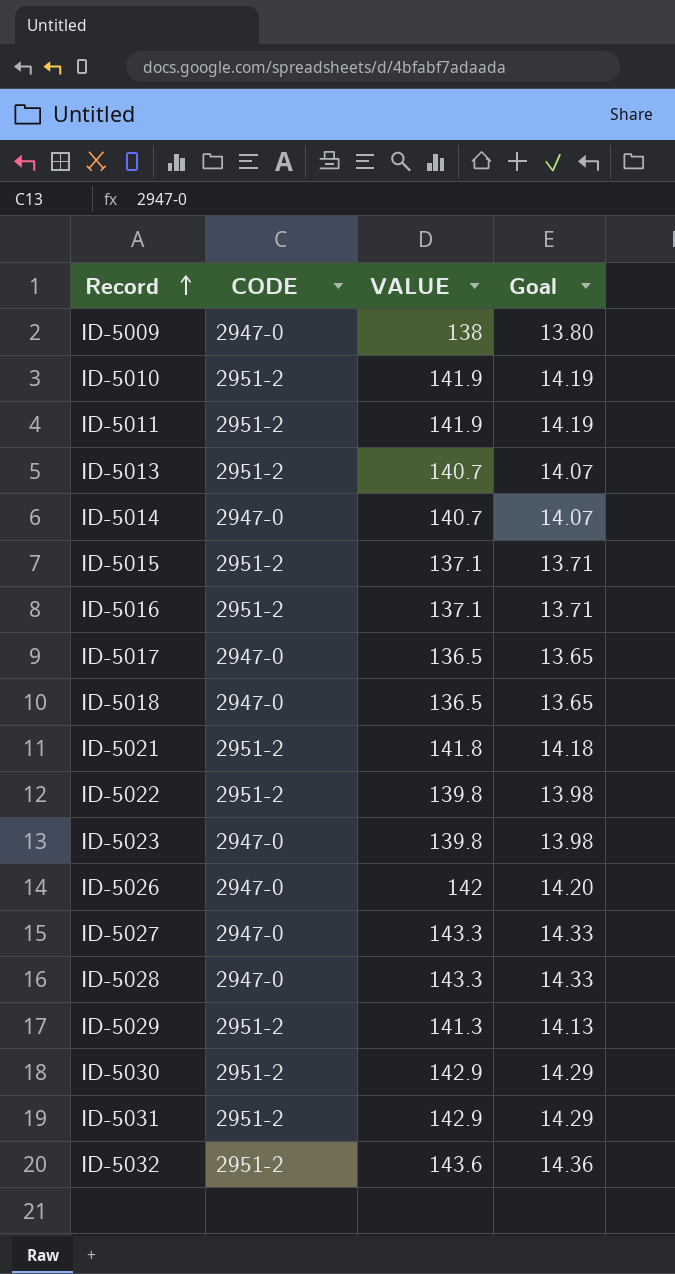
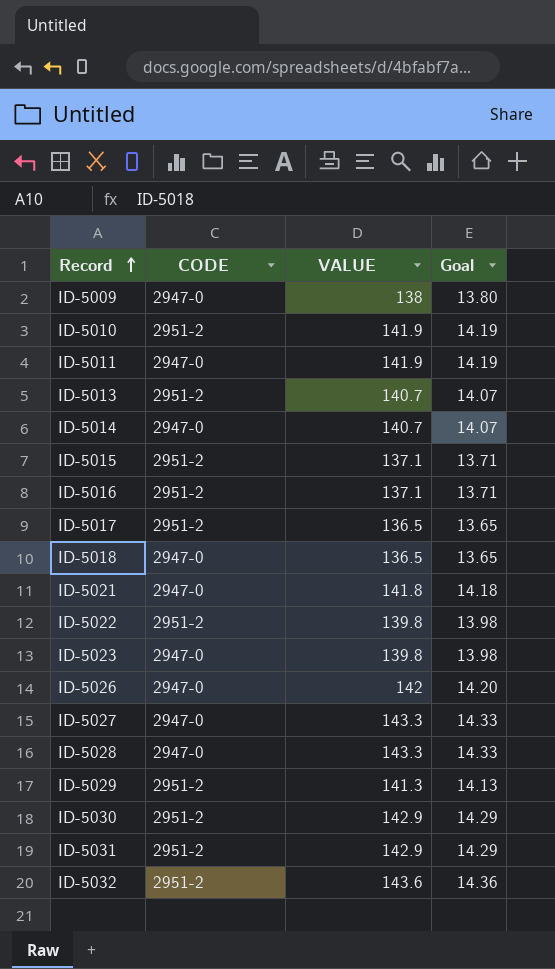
ID-5011 | CODE: 2951-2 -> 2947-0
ID-5017 | CODE: 2947-0 -> 2951-2
ID-5021 | CODE: 2951-2 -> 2947-0

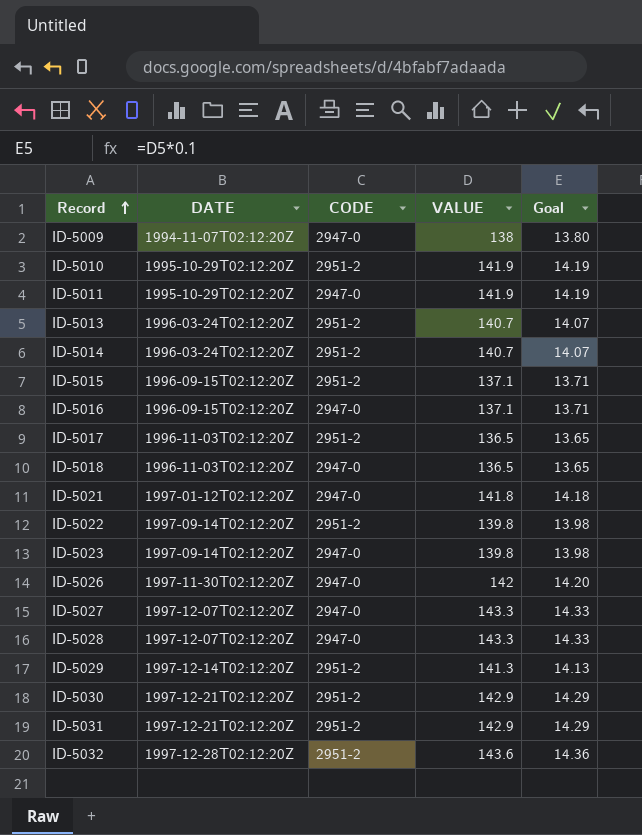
column DATE | position: none -> 2
ID-5014 | CODE: 2947-0 -> 2951-2
ID-5016 | CODE: 2951-2 -> 2947-0

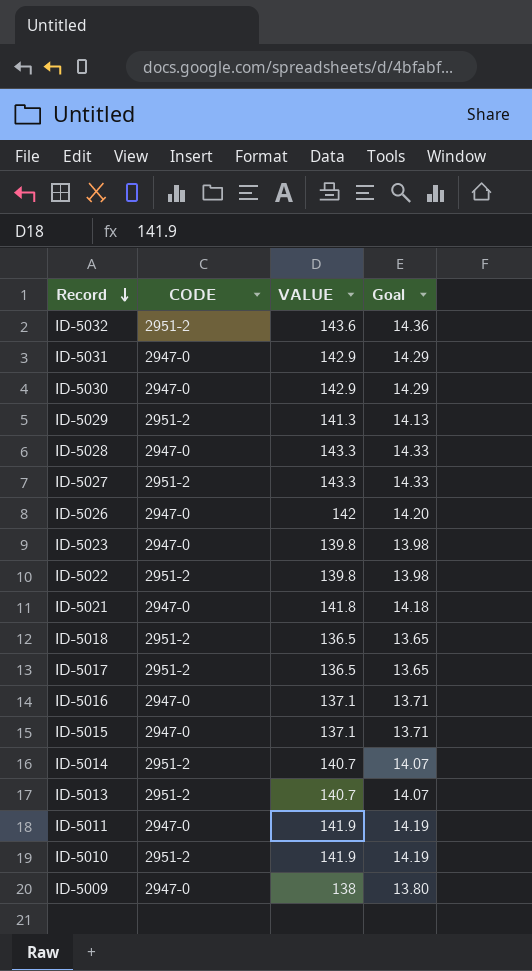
row order: Record ascending -> Record descending
column DATE | position: 2 -> none
ID-5031 | CODE: 2951-2 -> 2947-0
ID-5030 | CODE: 2951-2 -> 2947-0
ID-5027 | CODE: 2947-0 -> 2951-2
ID-5018 | CODE: 2947-0 -> 2951-2
ID-5015 | CODE: 2951-2 -> 2947-0

